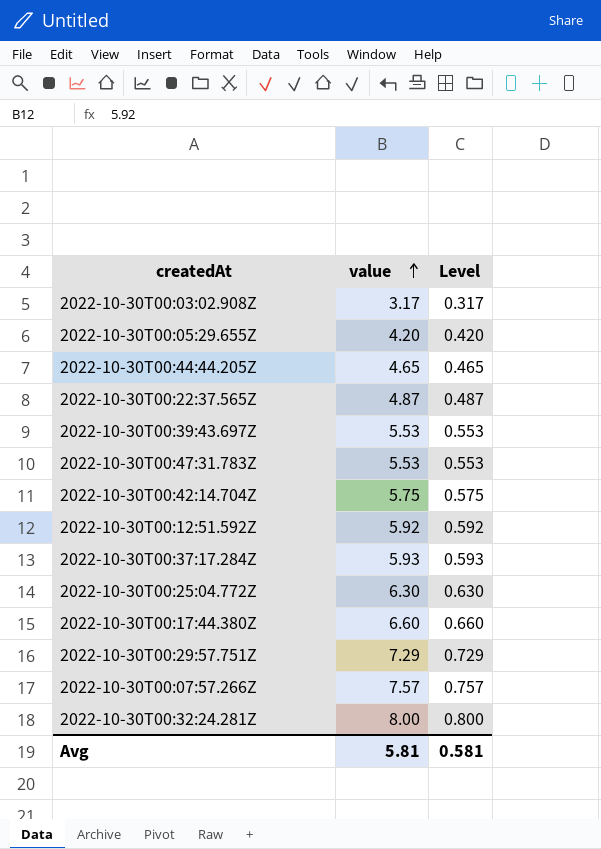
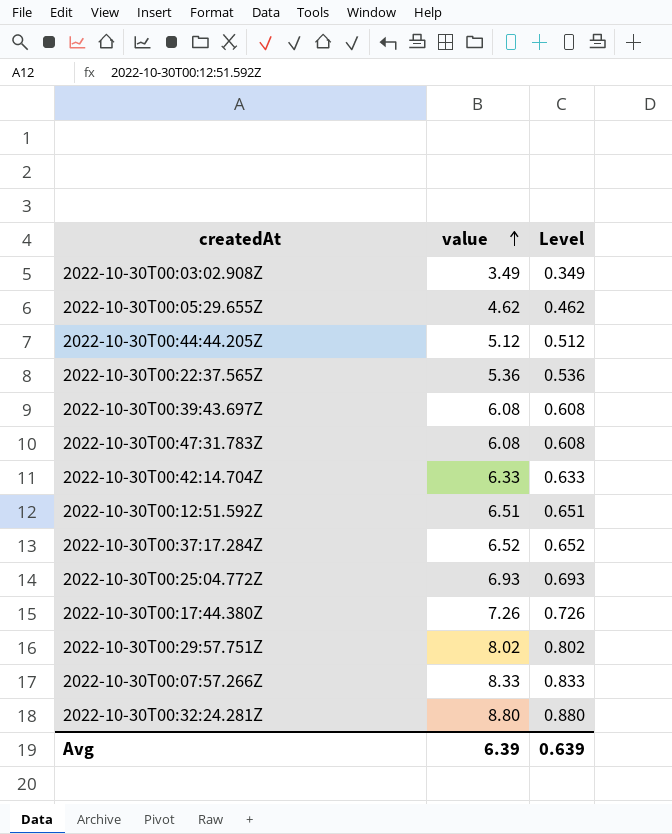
2022-10-30T00:03:02.908Z | value: 3.17 -> 3.49
2022-10-30T00:03:02.908Z | Level: 0.317 -> 0.349
2022-10-30T00:05:29.655Z | value: 4.20 -> 4.62
2022-10-30T00:05:29.655Z | Level: 0.420 -> 0.462
2022-10-30T00:44:44.205Z | value: 4.65 -> 5.12
2022-10-30T00:44:44.205Z | Level: 0.465 -> 0.512
2022-10-30T00:22:37.565Z | value: 4.87 -> 5.36
2022-10-30T00:22:37.565Z | Level: 0.487 -> 0.536
2022-10-30T00:39:43.697Z | value: 5.53 -> 6.08
2022-10-30T00:39:43.697Z | Level: 0.553 -> 0.608
2022-10-30T00:47:31.783Z | value: 5.53 -> 6.08
2022-10-30T00:47:31.783Z | Level: 0.553 -> 0.608
2022-10-30T00:42:14.704Z | value: 5.75 -> 6.33
2022-10-30T00:42:14.704Z | Level: 0.575 -> 0.633
2022-10-30T00:12:51.592Z | value: 5.92 -> 6.51
2022-10-30T00:12:51.592Z | Level: 0.592 -> 0.651
2022-10-30T00:37:17.284Z | value: 5.93 -> 6.52
2022-10-30T00:37:17.284Z | Level: 0.593 -> 0.652
2022-10-30T00:25:04.772Z | value: 6.30 -> 6.93
2022-10-30T00:25:04.772Z | Level: 0.630 -> 0.693
2022-10-30T00:17:44.380Z | value: 6.60 -> 7.26
2022-10-30T00:17:44.380Z | Level: 0.660 -> 0.726
2022-10-30T00:29:57.751Z | value: 7.29 -> 8.02
2022-10-30T00:29:57.751Z | Level: 0.729 -> 0.802
2022-10-30T00:07:57.266Z | value: 7.57 -> 8.33
2022-10-30T00:07:57.266Z | Level: 0.757 -> 0.833
2022-10-30T00:32:24.281Z | value: 8.00 -> 8.80
2022-10-30T00:32:24.281Z | Level: 0.800 -> 0.880
Avg | value: 5.81 -> 6.39
Avg | Level: 0.581 -> 0.639

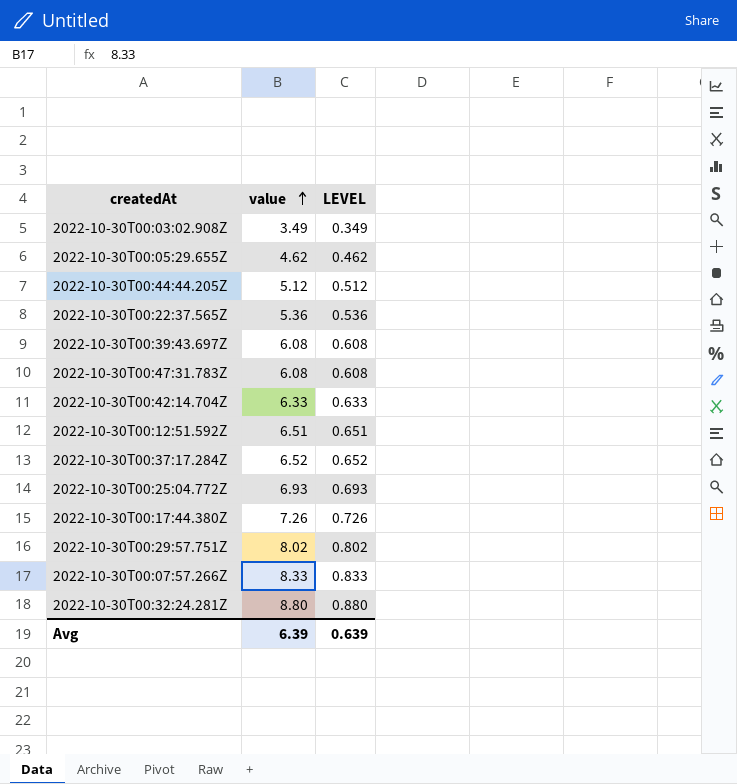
column name: Level -> LEVEL

